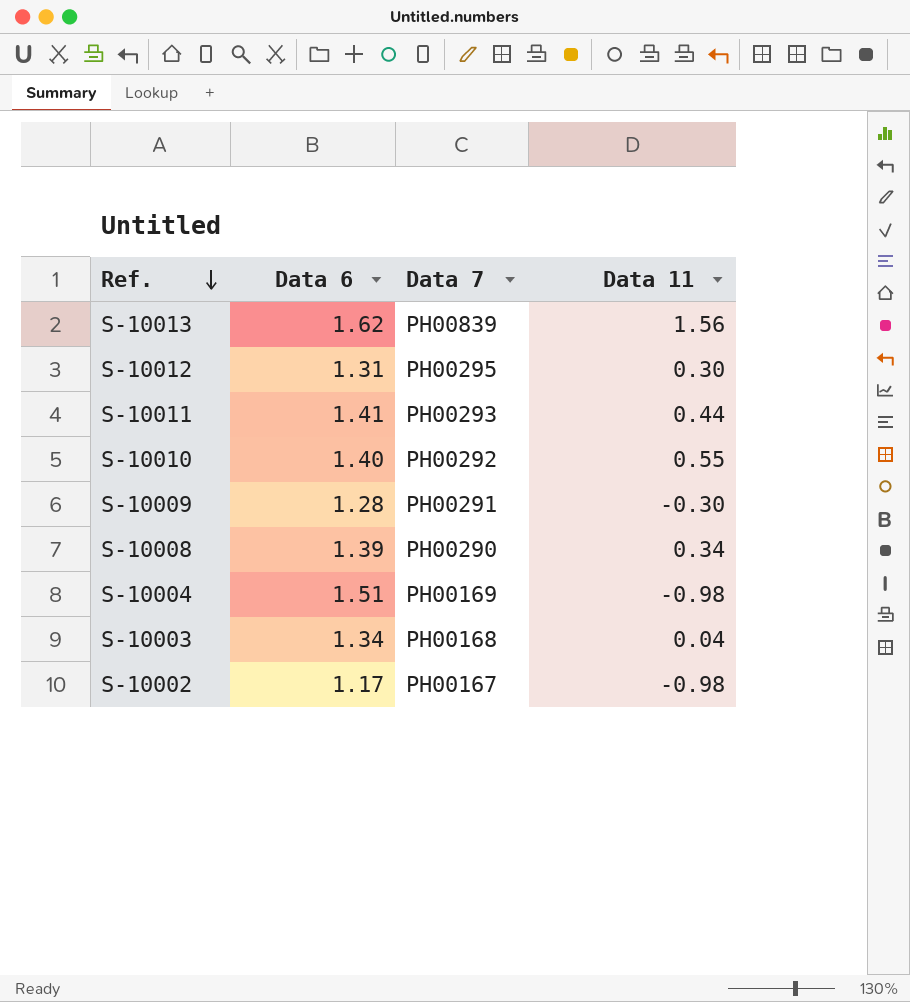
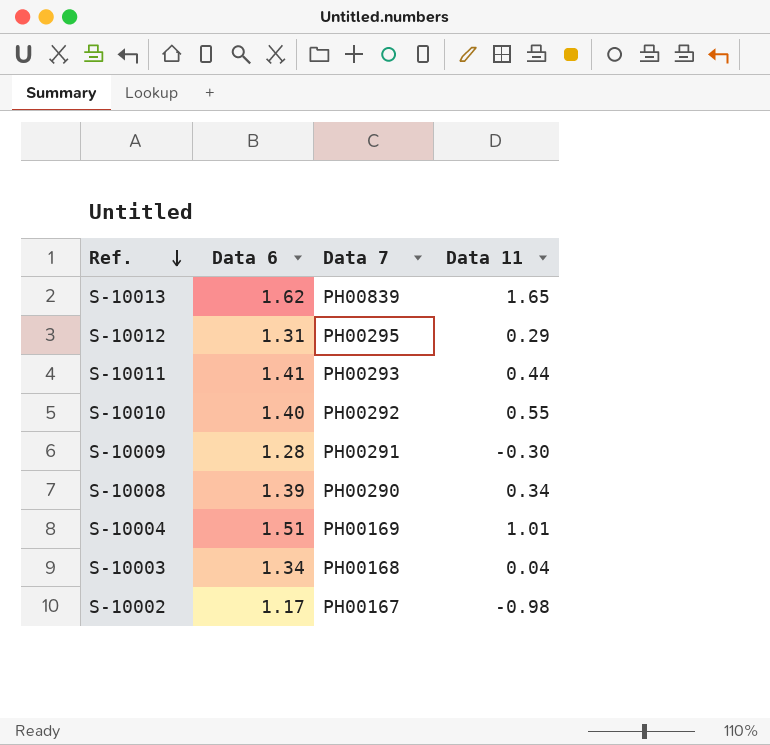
S-10013 | Data 11: 1.56 -> 1.65
S-10012 | Data 11: 0.30 -> 0.29
S-10004 | Data 11: -0.98 -> 1.01

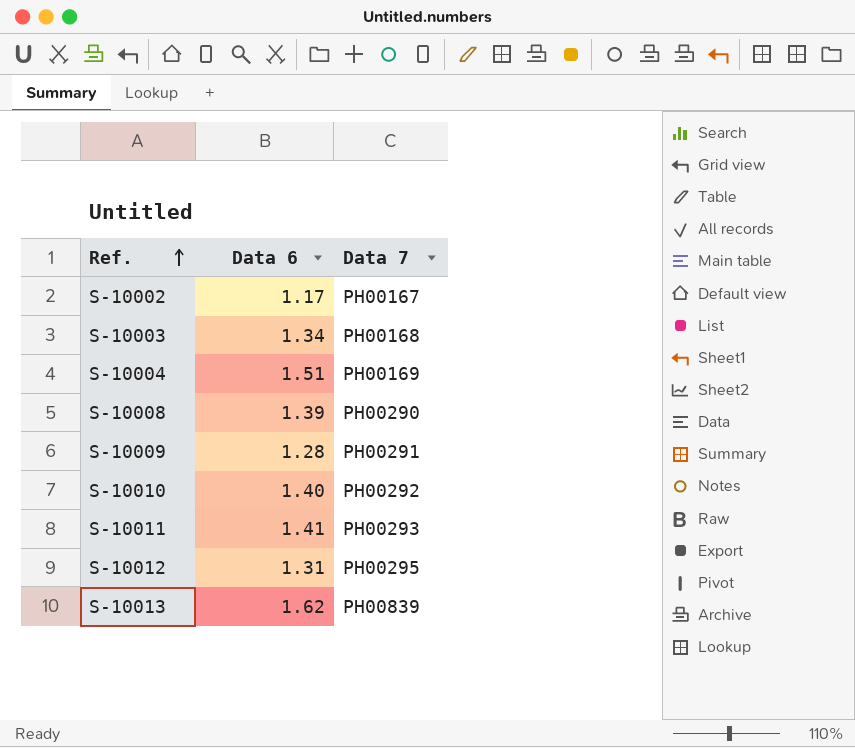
row order: Ref. descending -> Ref. ascending
column Data 11 | position: 4 -> none

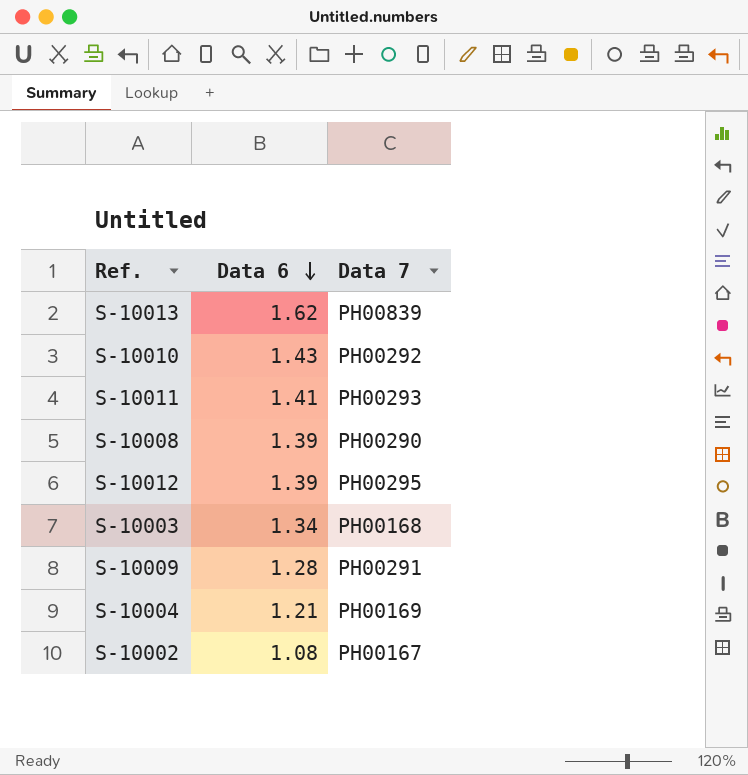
row order: Ref. ascending -> Data 6 descending
S-10010 | Data 6: 1.40 -> 1.43
S-10012 | Data 6: 1.31 -> 1.39
S-10004 | Data 6: 1.51 -> 1.21
S-10002 | Data 6: 1.17 -> 1.08

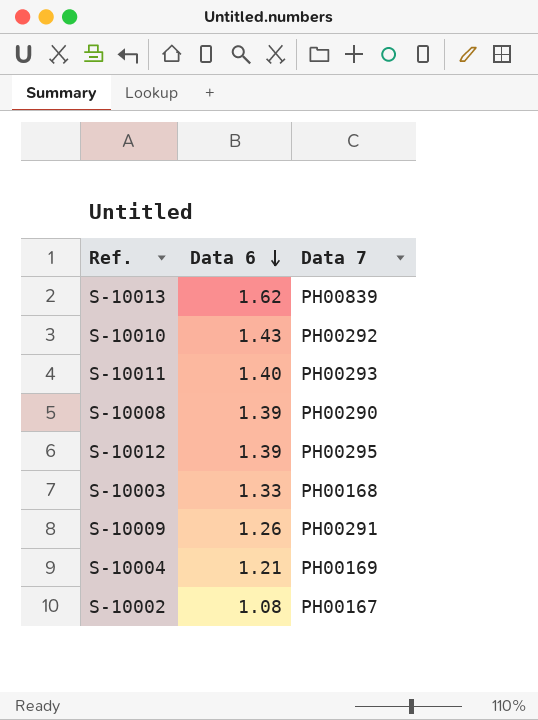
S-10011 | Data 6: 1.41 -> 1.40
S-10003 | Data 6: 1.34 -> 1.33
S-10009 | Data 6: 1.28 -> 1.26

